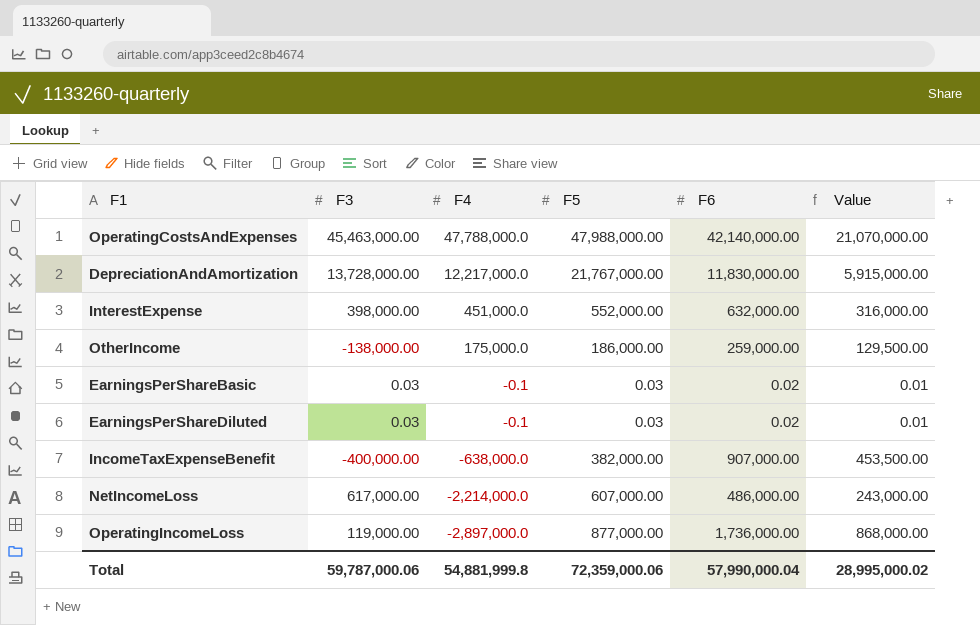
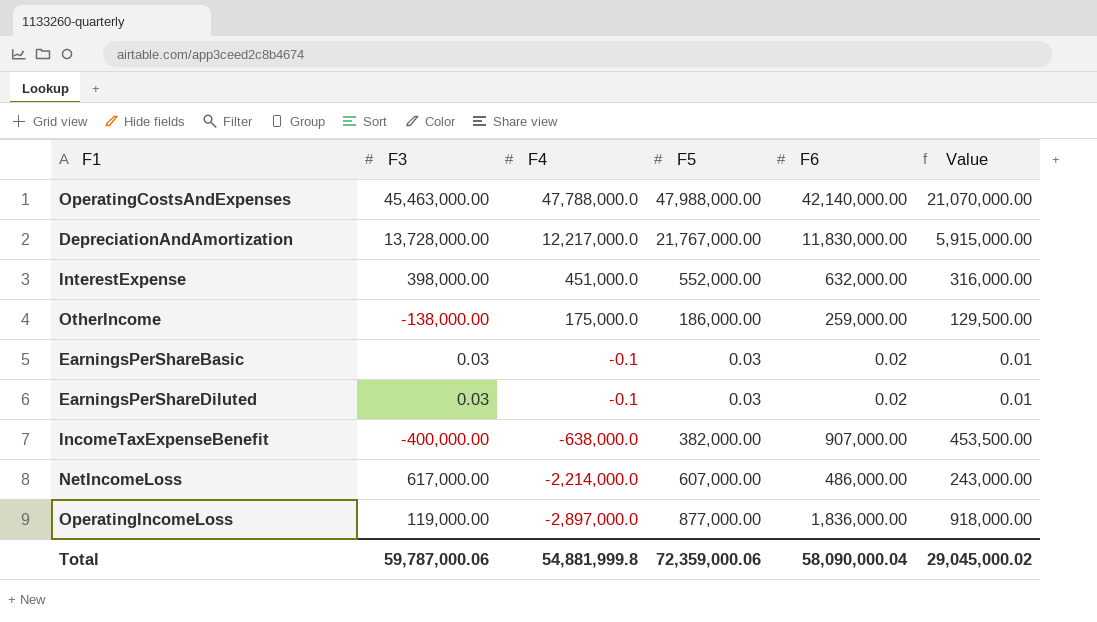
OperatingIncomeLoss | F6: 1,736,000.00 -> 1,836,000.00
OperatingIncomeLoss | Value: 868,000.00 -> 918,000.00
Total | F6: 57,990,000.04 -> 58,090,000.04
Total | Value: 28,995,000.02 -> 29,045,000.02

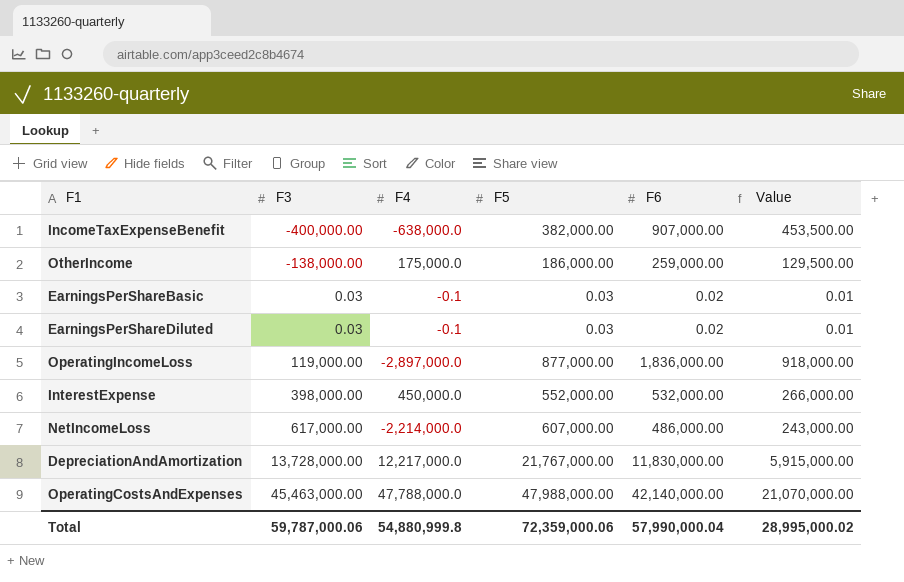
row order: F4 descending -> F3 ascending
InterestExpense | F4: 451,000.0 -> 450,000.0
InterestExpense | F6: 632,000.00 -> 532,000.00
InterestExpense | Value: 316,000.00 -> 266,000.00
Total | F4: 54,881,999.8 -> 54,880,999.8
Total | F6: 58,090,000.04 -> 57,990,000.04
Total | Value: 29,045,000.02 -> 28,995,000.02

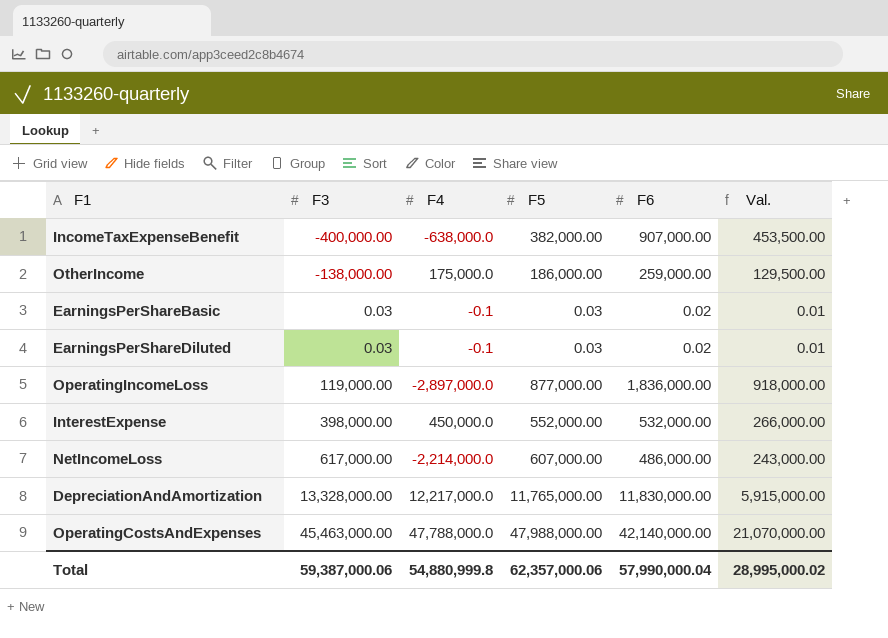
column name: Value -> Val.
DepreciationAndAmortization | F3: 13,728,000.00 -> 13,328,000.00
DepreciationAndAmortization | F5: 21,767,000.00 -> 11,765,000.00
Total | F3: 59,787,000.06 -> 59,387,000.06
Total | F5: 72,359,000.06 -> 62,357,000.06

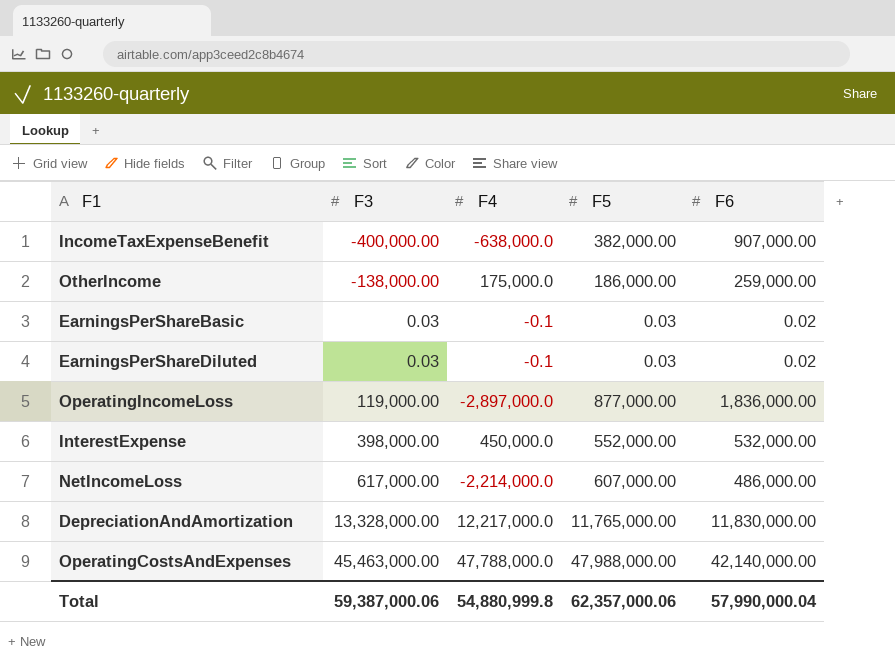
column Val. | formula: [F6] * 0.5 -> none

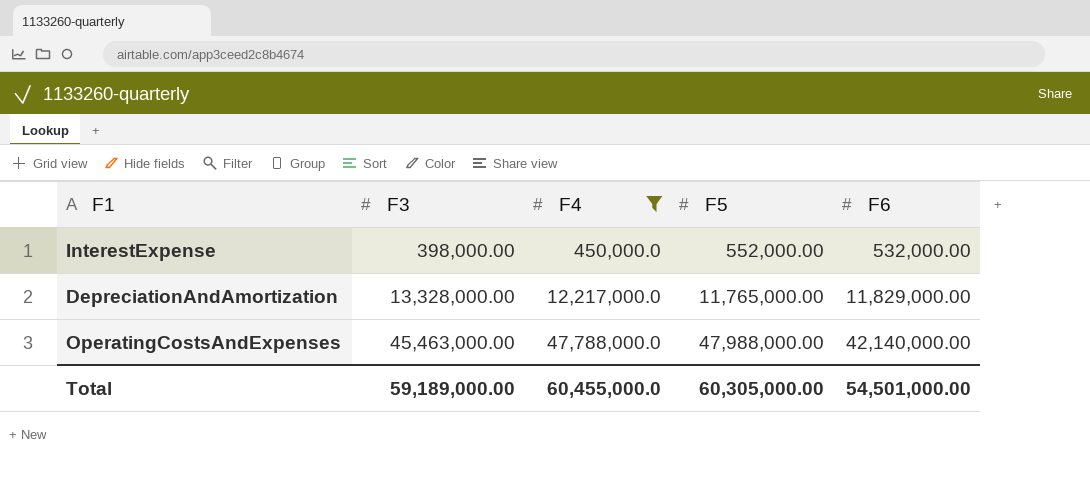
filter: none -> F4 >= 450,000.0
DepreciationAndAmortization | F6: 11,830,000.00 -> 11,829,000.00
Total | F3: 59,387,000.06 -> 59,189,000.00
Total | F4: 54,880,999.8 -> 60,455,000.0
Total | F5: 62,357,000.06 -> 60,305,000.00
Total | F6: 57,990,000.04 -> 54,501,000.00

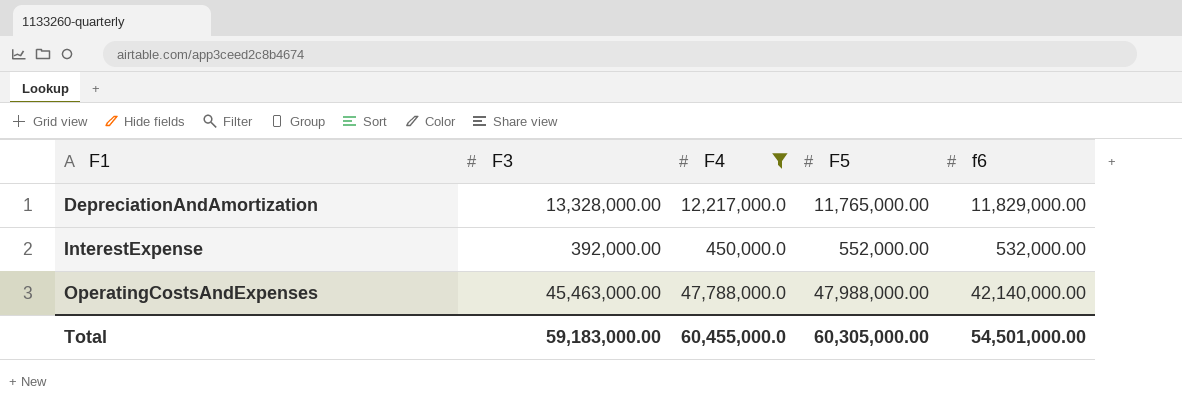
row order: F3 ascending -> F1 ascending
column name: F6 -> f6
InterestExpense | F3: 398,000.00 -> 392,000.00
Total | F3: 59,189,000.00 -> 59,183,000.00

